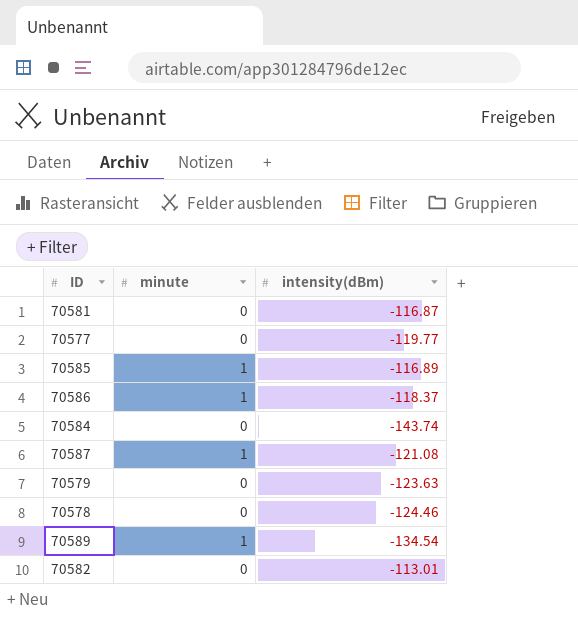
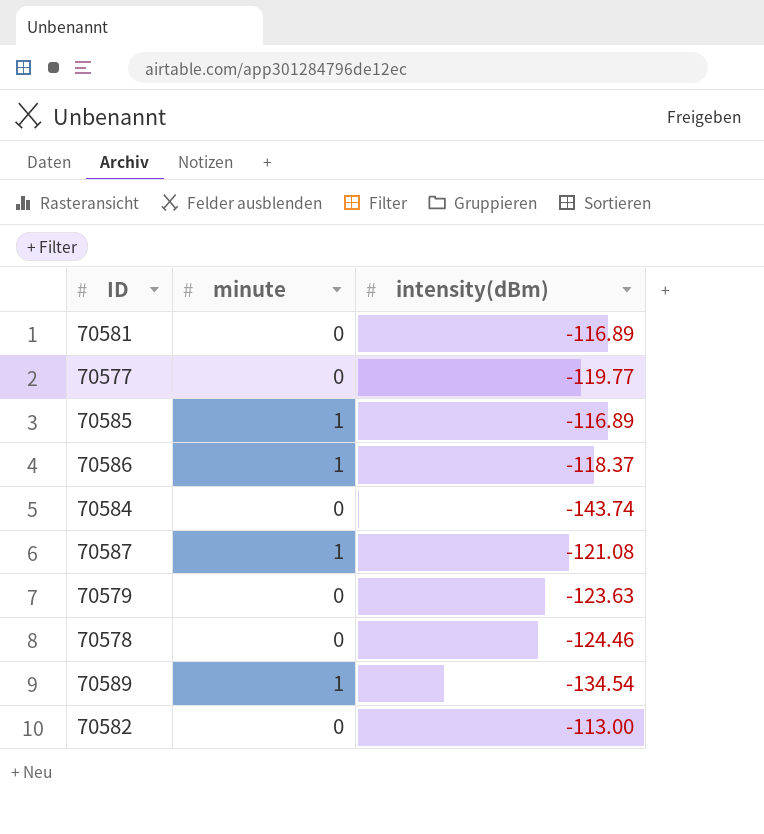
70581 | intensity(dBm): -116.87 -> -116.89
70582 | intensity(dBm): -113.01 -> -113.00

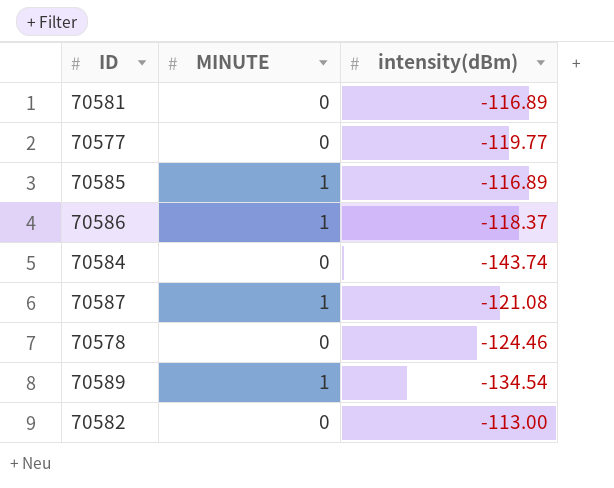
column name: minute -> MINUTE
row 70579: 0 | -123.63 -> none

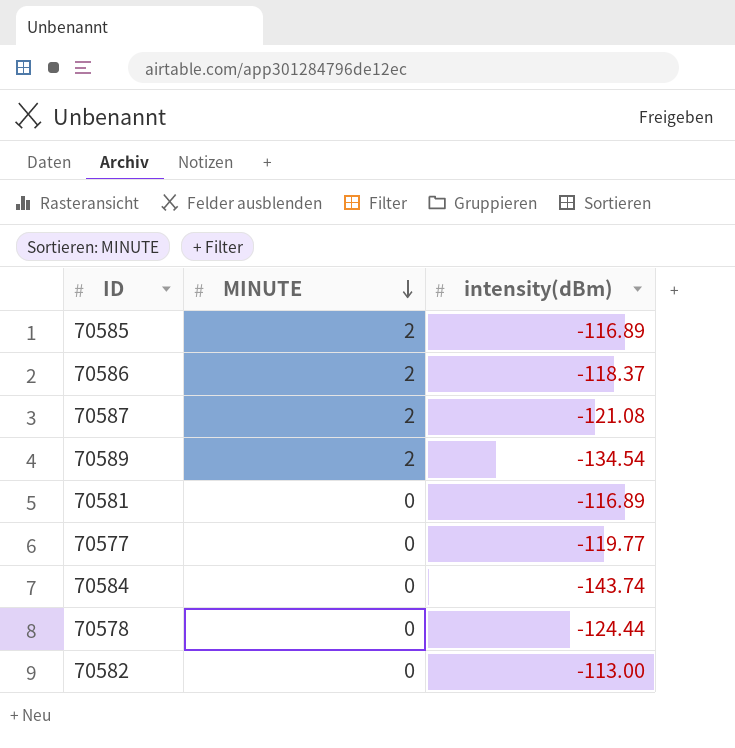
row order: none -> MINUTE descending
70585 | MINUTE: 1 -> 2
70586 | MINUTE: 1 -> 2
70587 | MINUTE: 1 -> 2
70589 | MINUTE: 1 -> 2
70578 | intensity(dBm): -124.46 -> -124.44

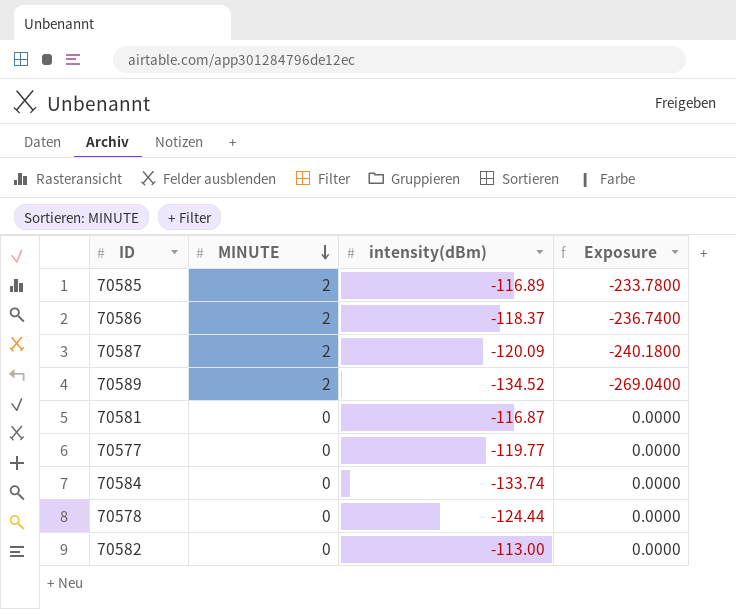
column Exposure | formula: none -> [MINUTE] * [intensity(dBm)]
70587 | intensity(dBm): -121.08 -> -120.09
70589 | intensity(dBm): -134.54 -> -134.52
70581 | intensity(dBm): -116.89 -> -116.87
70584 | intensity(dBm): -143.74 -> -133.74

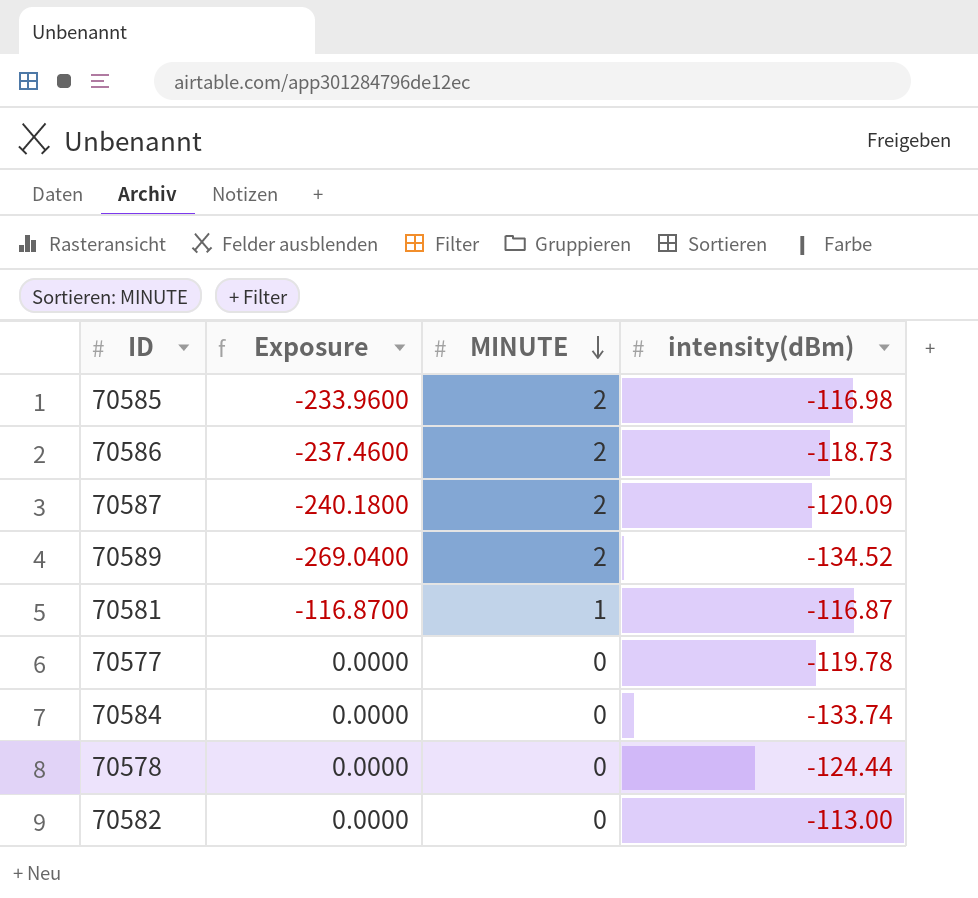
column Exposure | position: 4 -> 2
70585 | Exposure: -233.7800 -> -233.9600
70585 | intensity(dBm): -116.89 -> -116.98
70586 | Exposure: -236.7400 -> -237.4600
70586 | intensity(dBm): -118.37 -> -118.73
70581 | Exposure: 0.0000 -> -116.8700
70581 | MINUTE: 0 -> 1
70577 | intensity(dBm): -119.77 -> -119.78

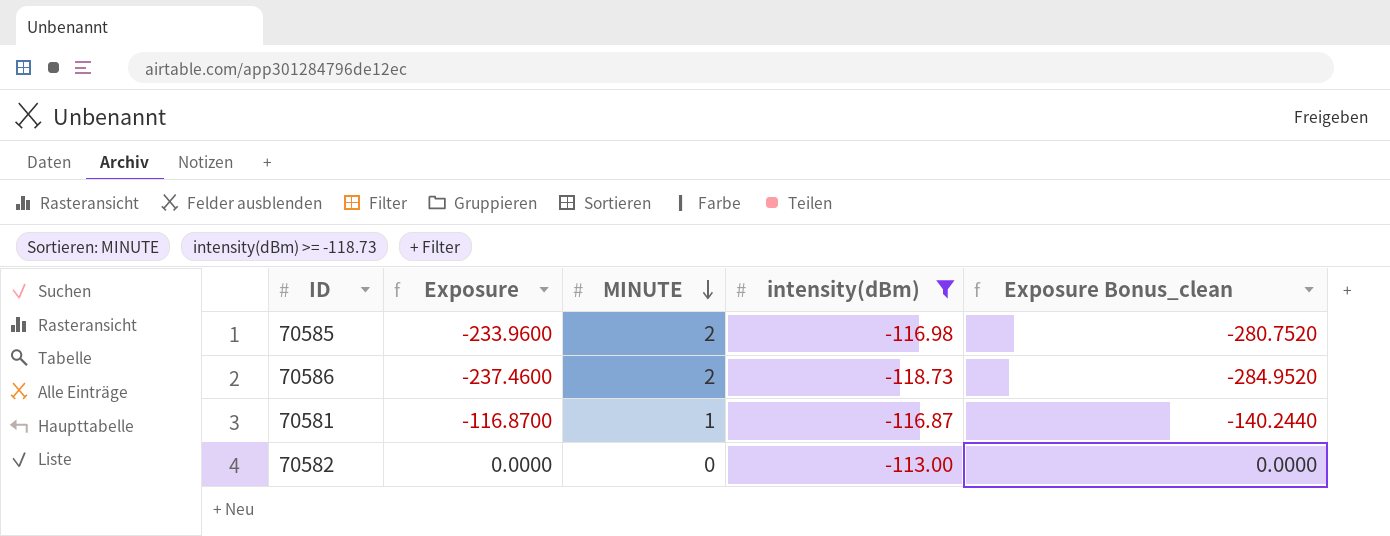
filter: none -> intensity(dBm) >= -118.73
column Exposure Bonus_clean | formula: none -> [Exposure] * 1.2

